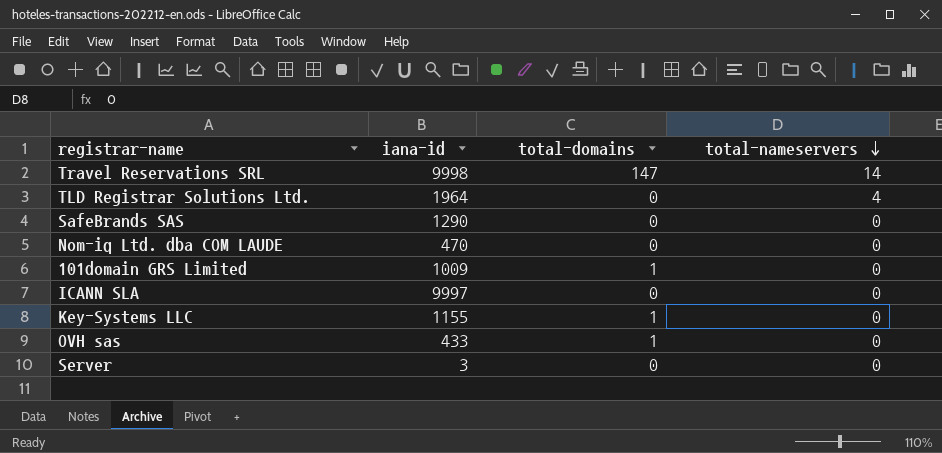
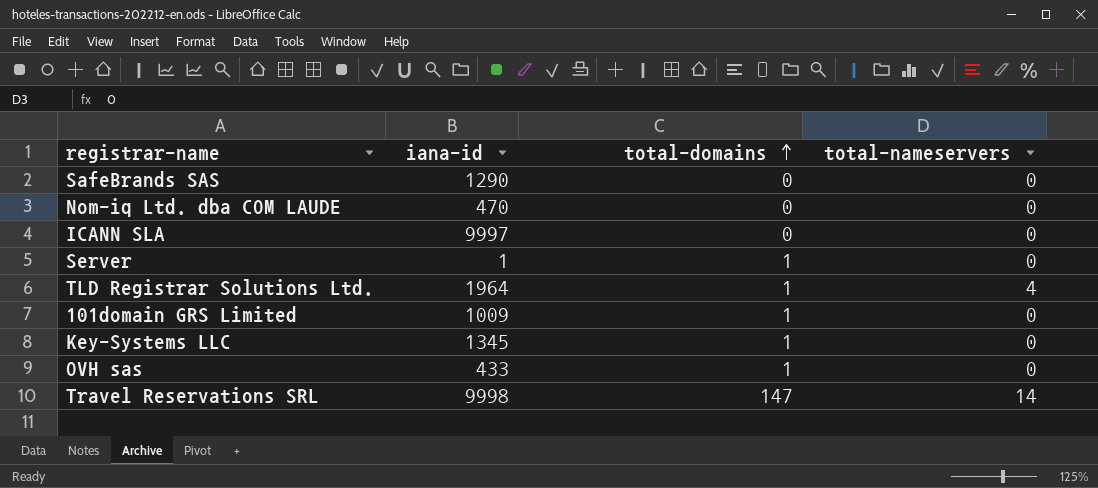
row order: total-nameservers descending -> total-domains ascending
Server | iana-id: 3 -> 1
Server | total-domains: 0 -> 1
TLD Registrar Solutions Ltd. | total-domains: 0 -> 1
Key-Systems LLC | iana-id: 1155 -> 1345

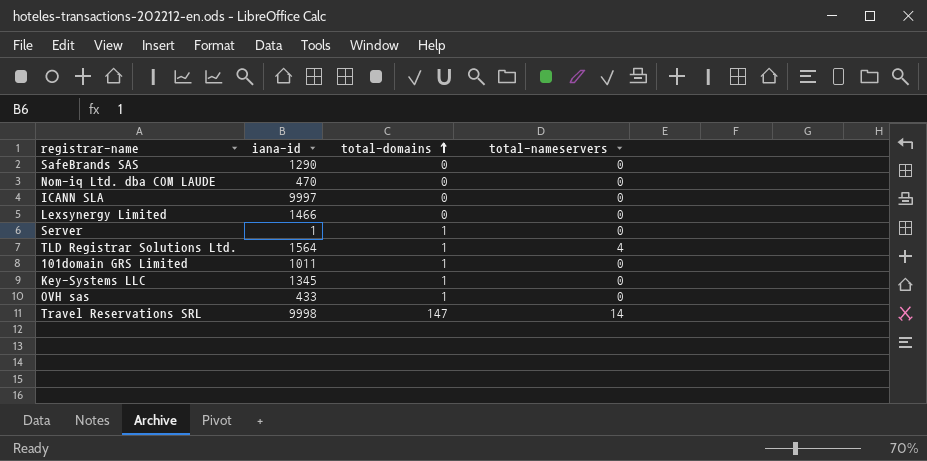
row Lexsynergy Limited: none -> 1466 | 0 | 0
TLD Registrar Solutions Ltd. | iana-id: 1964 -> 1564
101domain GRS Limited | iana-id: 1009 -> 1011

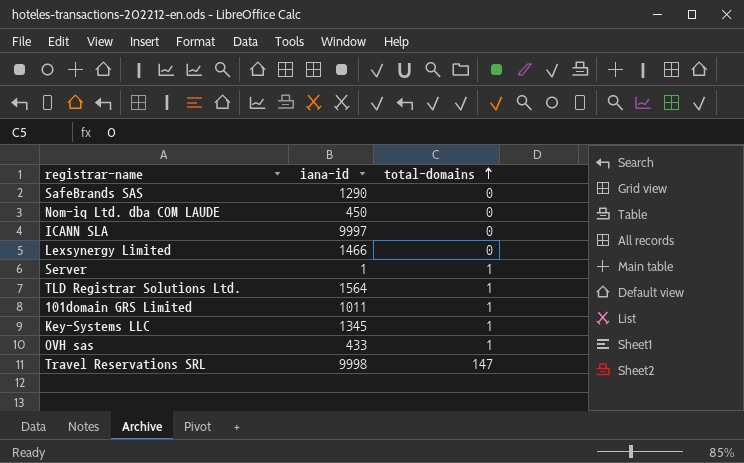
column total-nameservers | position: 4 -> none
Nom-iq Ltd. dba COM LAUDE | iana-id: 470 -> 450

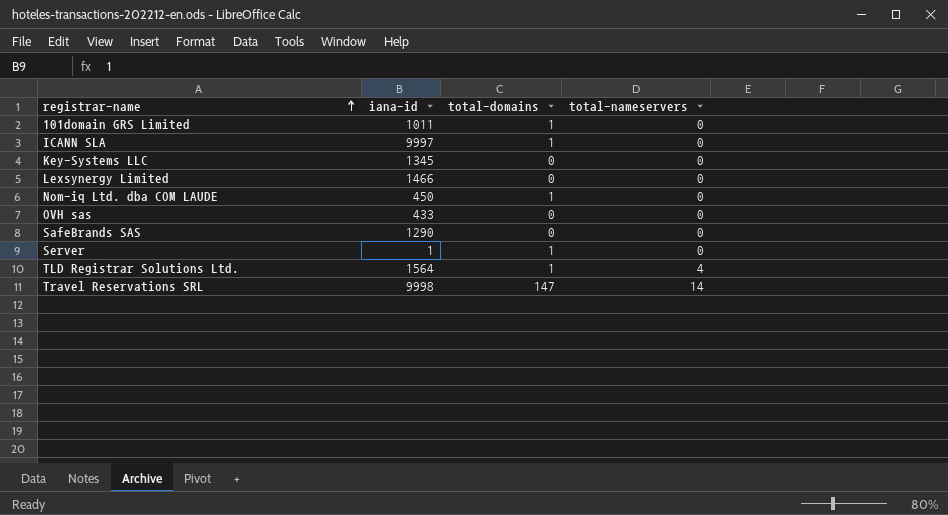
row order: total-domains ascending -> registrar-name ascending
column total-nameservers | position: none -> 4
ICANN SLA | total-domains: 0 -> 1
Key-Systems LLC | total-domains: 1 -> 0
Nom-iq Ltd. dba COM LAUDE | total-domains: 0 -> 1
OVH sas | total-domains: 1 -> 0

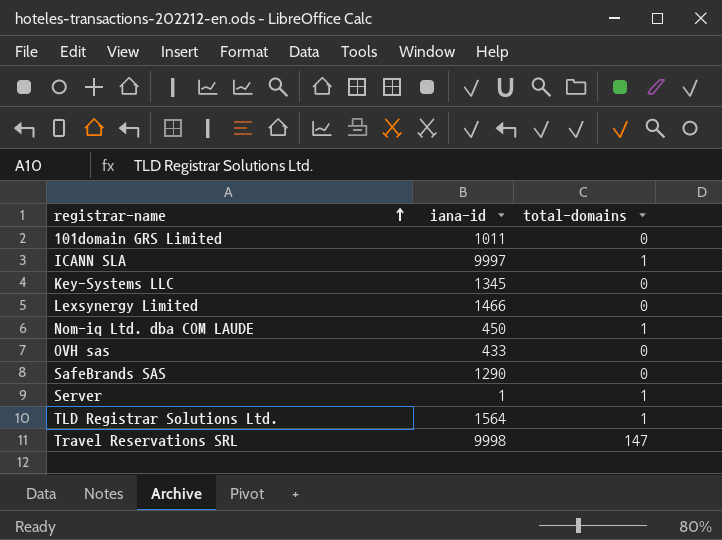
column total-nameservers | position: 4 -> none
101domain GRS Limited | total-domains: 1 -> 0

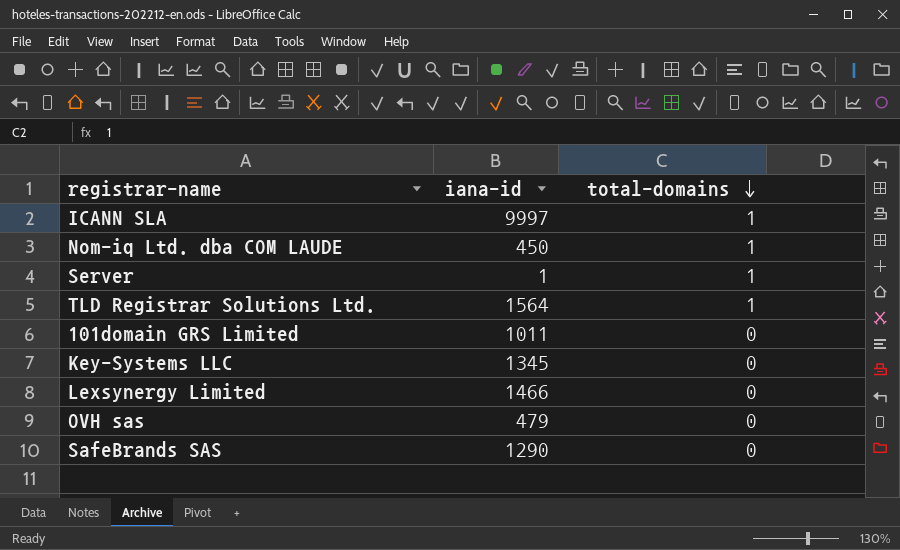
row order: registrar-name ascending -> total-domains descending
row Travel Reservations SRL: 9998 | 147 -> none
OVH sas | iana-id: 433 -> 479

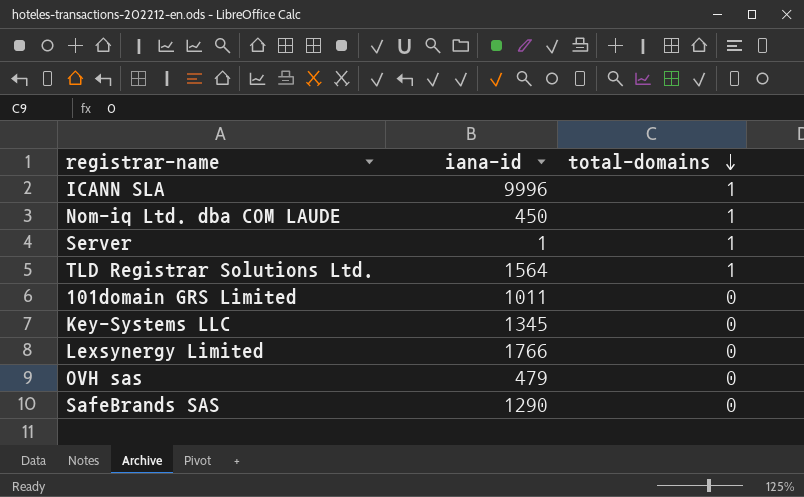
ICANN SLA | iana-id: 9997 -> 9996
Lexsynergy Limited | iana-id: 1466 -> 1766

